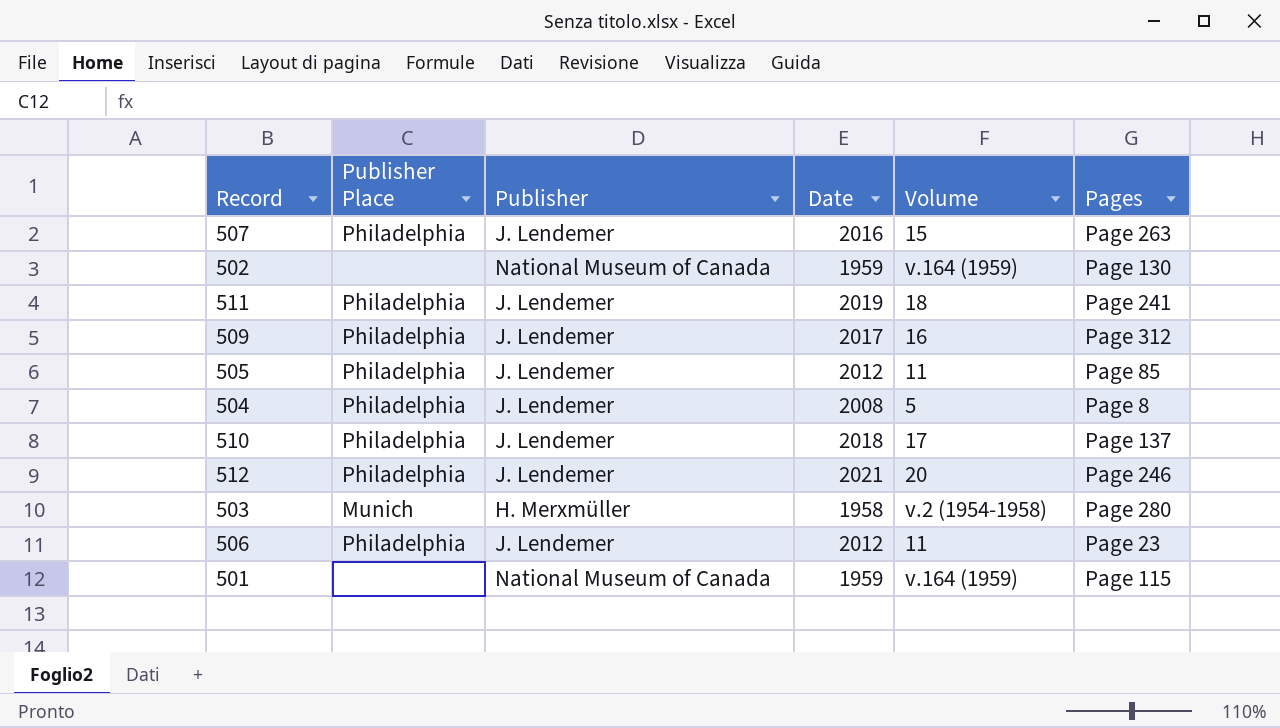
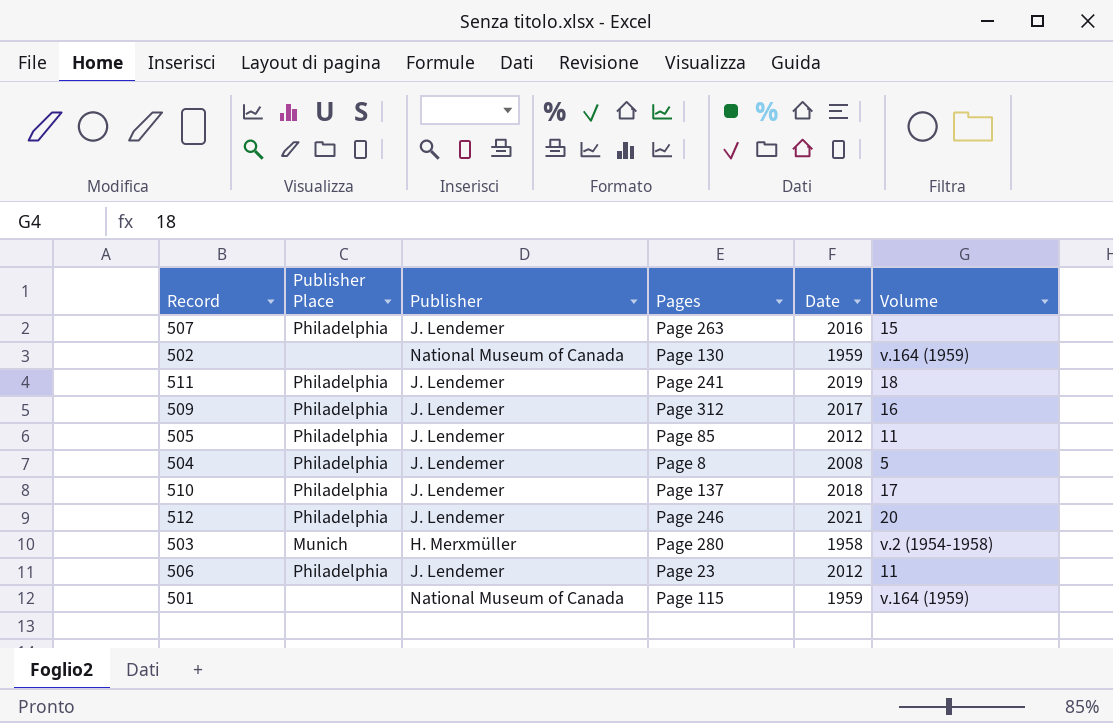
column Pages | position: 6 -> 4

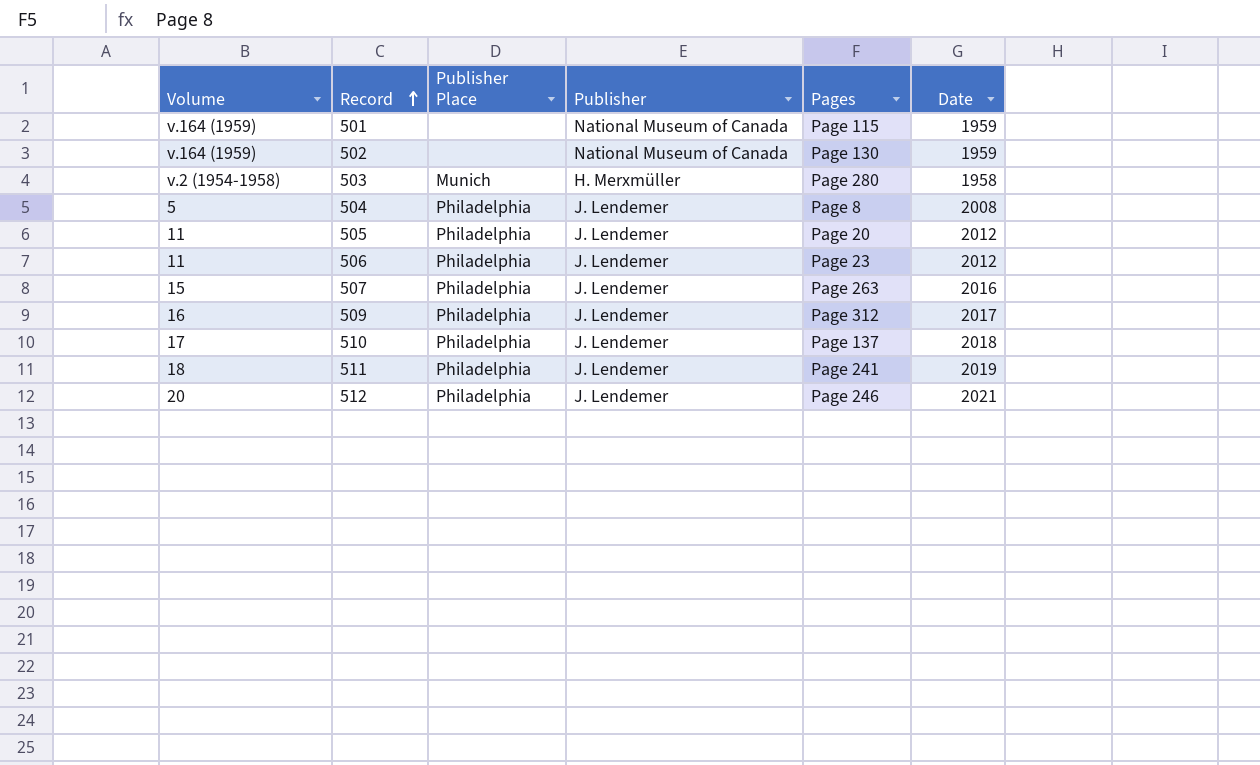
row order: none -> Record ascending
column Volume | position: 6 -> 1
505 | Pages: Page 85 -> Page 20

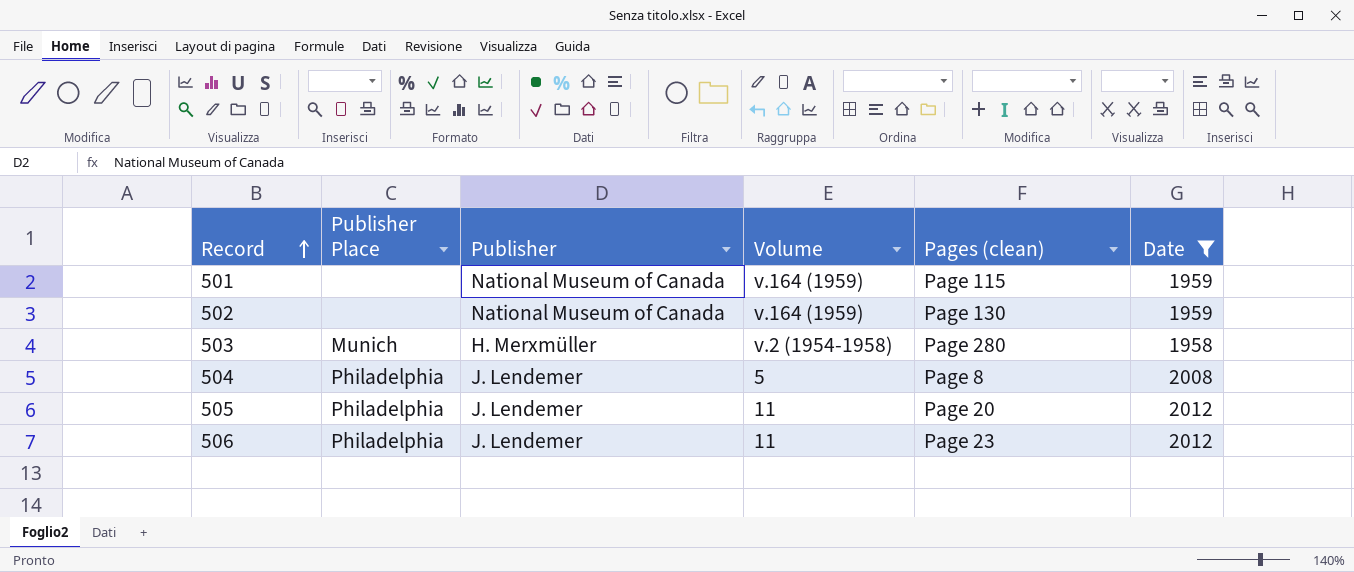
filter: none -> Date <= 2012
column Volume | position: 1 -> 4
column name: Pages -> Pages (clean)

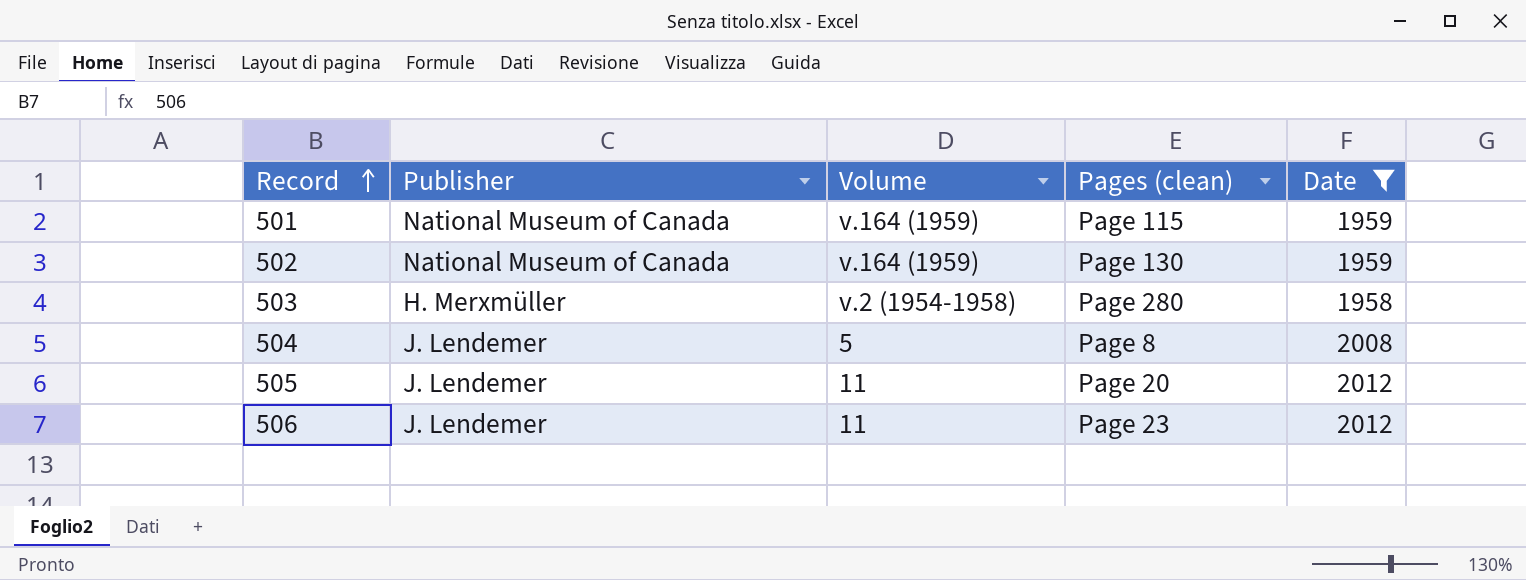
column Publisher Place | position: 2 -> none

